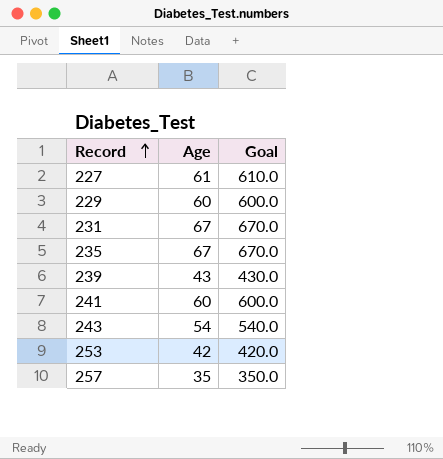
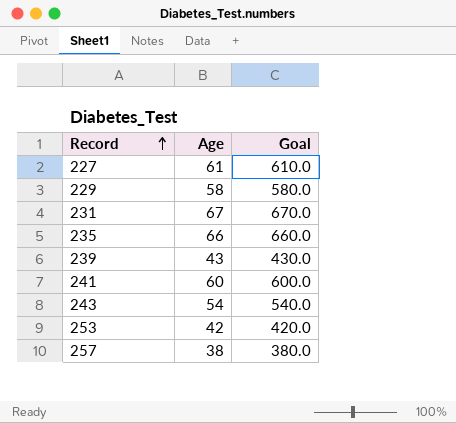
229 | Age: 60 -> 58
229 | Goal: 600.0 -> 580.0
235 | Age: 67 -> 66
235 | Goal: 670.0 -> 660.0
257 | Age: 35 -> 38
257 | Goal: 350.0 -> 380.0

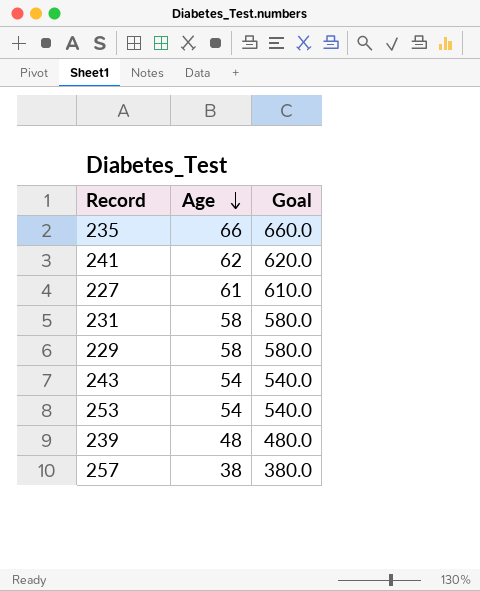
row order: Record ascending -> Age descending
241 | Age: 60 -> 62
241 | Goal: 600.0 -> 620.0
231 | Age: 67 -> 58
231 | Goal: 670.0 -> 580.0
253 | Age: 42 -> 54
253 | Goal: 420.0 -> 540.0
239 | Age: 43 -> 48
239 | Goal: 430.0 -> 480.0

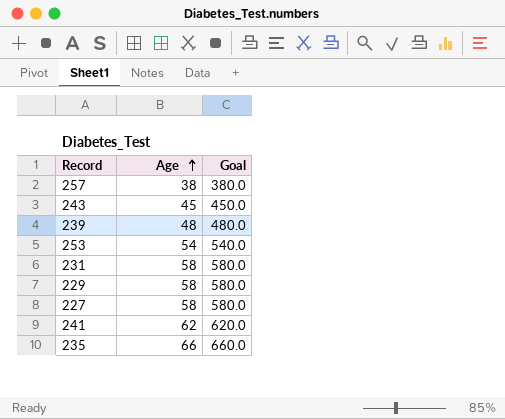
row order: Age descending -> Age ascending
243 | Age: 54 -> 45
243 | Goal: 540.0 -> 450.0
227 | Age: 61 -> 58
227 | Goal: 610.0 -> 580.0

